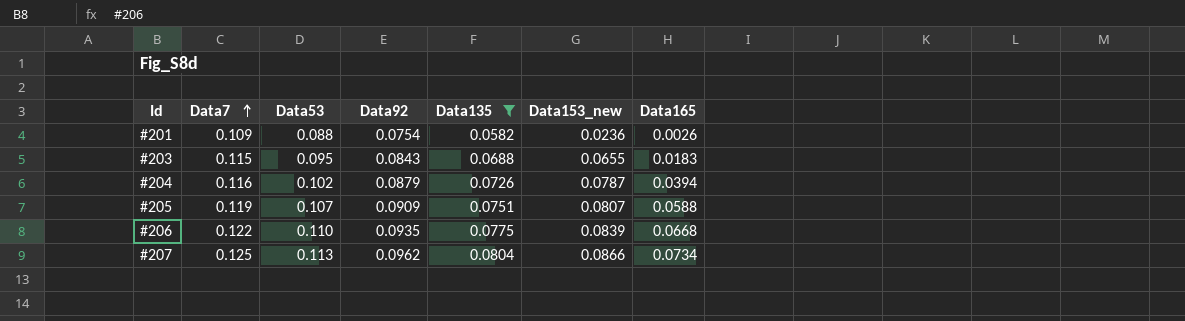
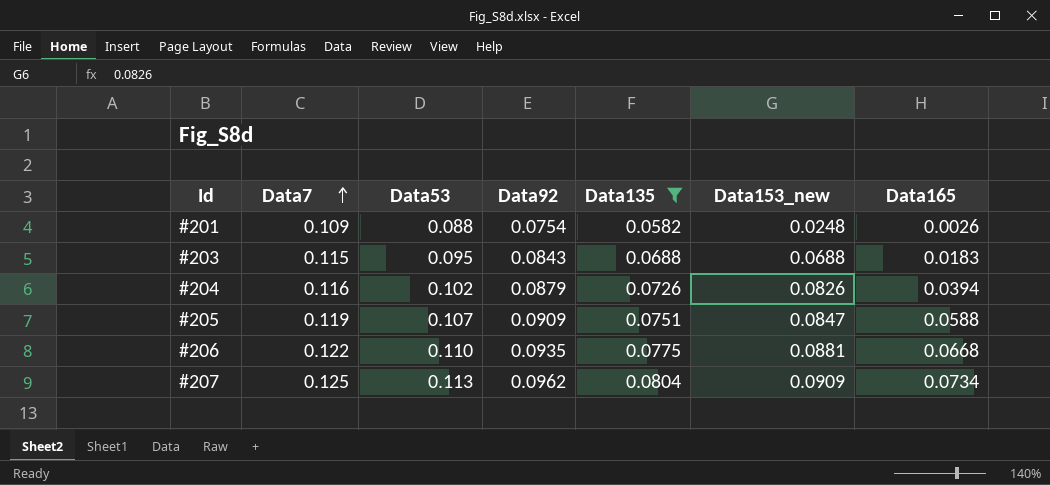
#201 | Data153_new: 0.0236 -> 0.0248
#203 | Data153_new: 0.0655 -> 0.0688
#204 | Data153_new: 0.0787 -> 0.0826
#205 | Data153_new: 0.0807 -> 0.0847
#206 | Data153_new: 0.0839 -> 0.0881
#207 | Data153_new: 0.0866 -> 0.0909

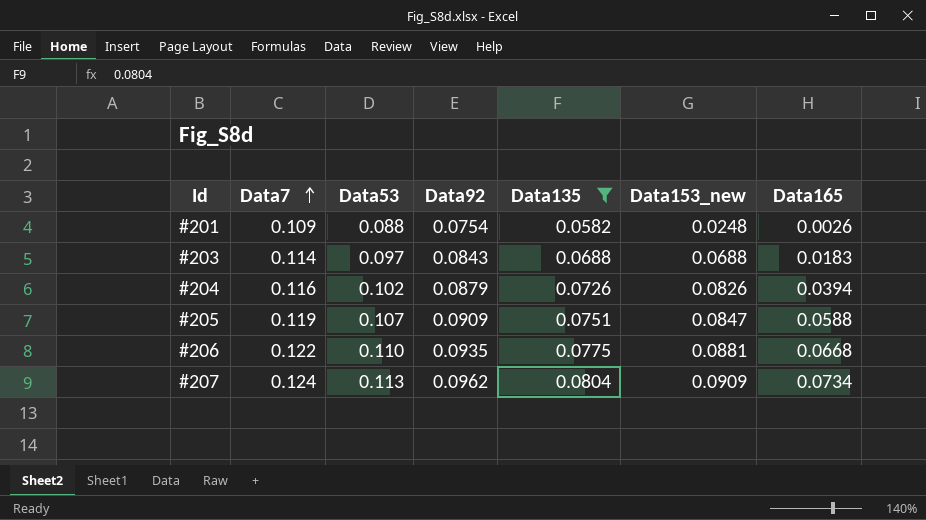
#203 | Data7: 0.115 -> 0.114
#203 | Data53: 0.095 -> 0.097
#207 | Data7: 0.125 -> 0.124

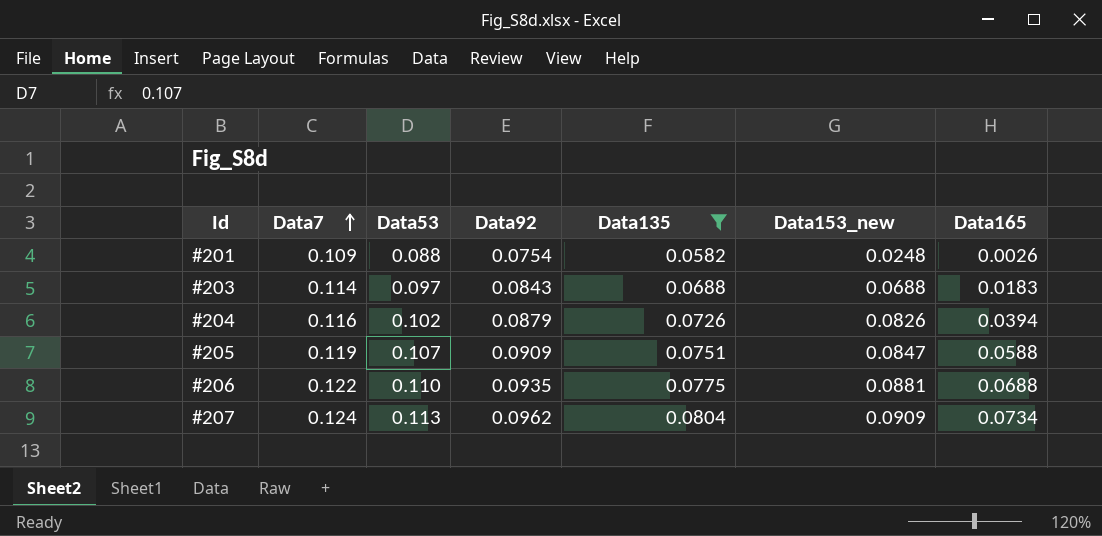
#206 | Data165: 0.0668 -> 0.0688

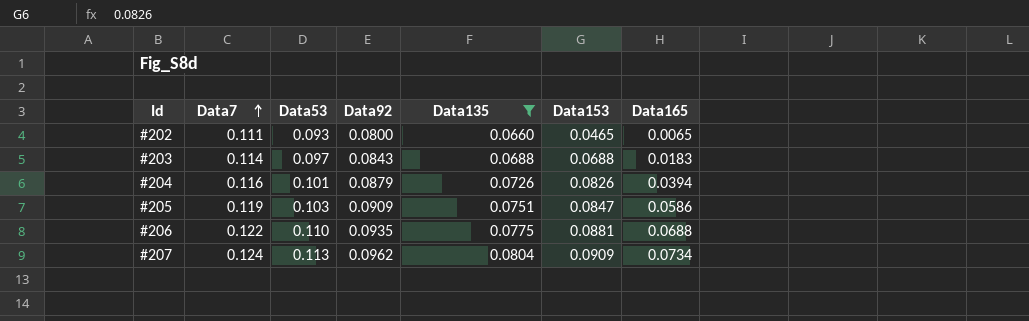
column name: Data153_new -> Data153
row #201: 0.109 | 0.088 | 0.0754 | 0.0582 | 0.0248 | 0.0026 -> none
row #202: none -> 0.111 | 0.093 | 0.0800 | 0.0660 | 0.0465 | 0.0065
#204 | Data53: 0.102 -> 0.101
#205 | Data53: 0.107 -> 0.103
#205 | Data165: 0.0588 -> 0.0586

